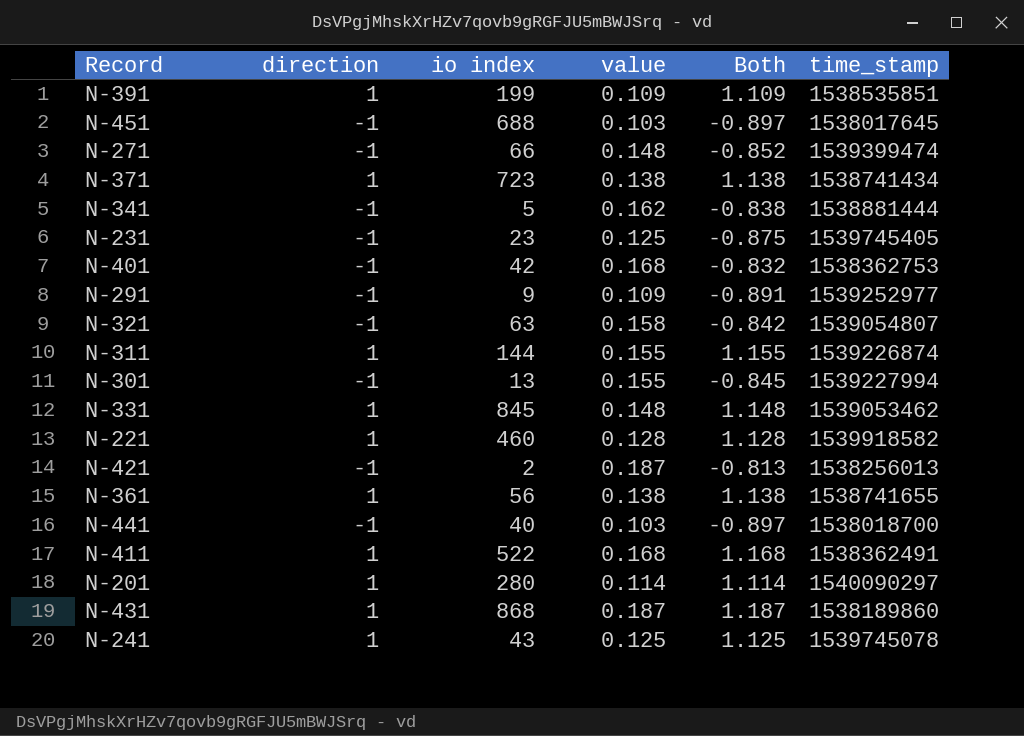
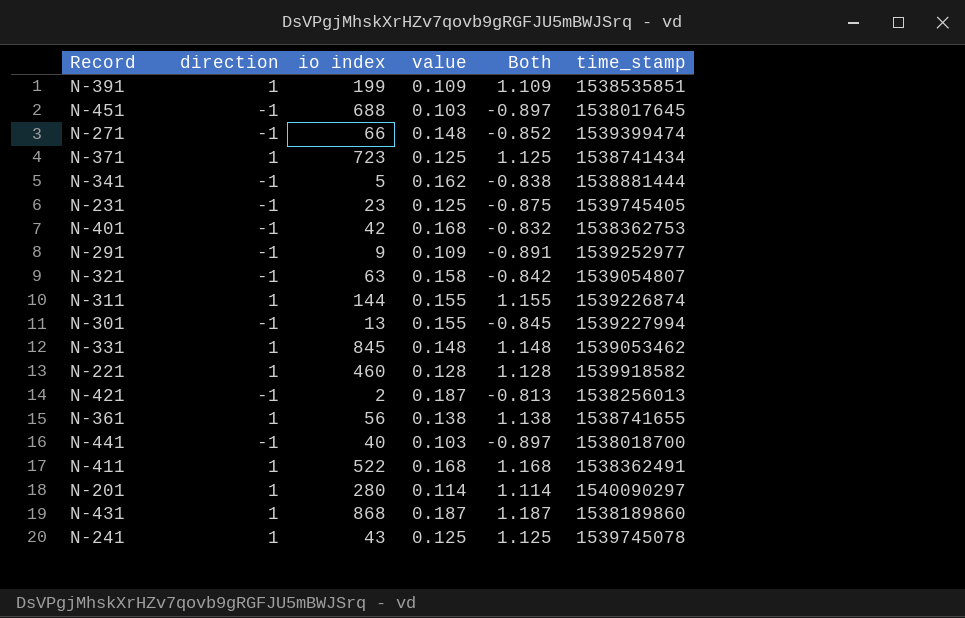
N-371 | value: 0.138 -> 0.125
N-371 | Both: 1.138 -> 1.125

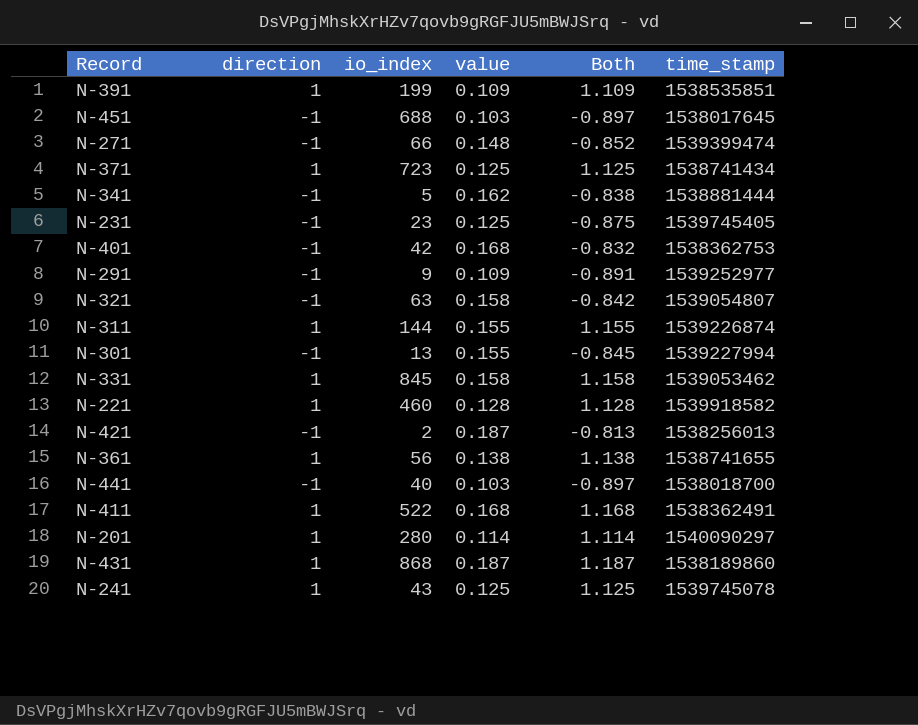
column name: io index -> io_index
N-331 | value: 0.148 -> 0.158
N-331 | Both: 1.148 -> 1.158

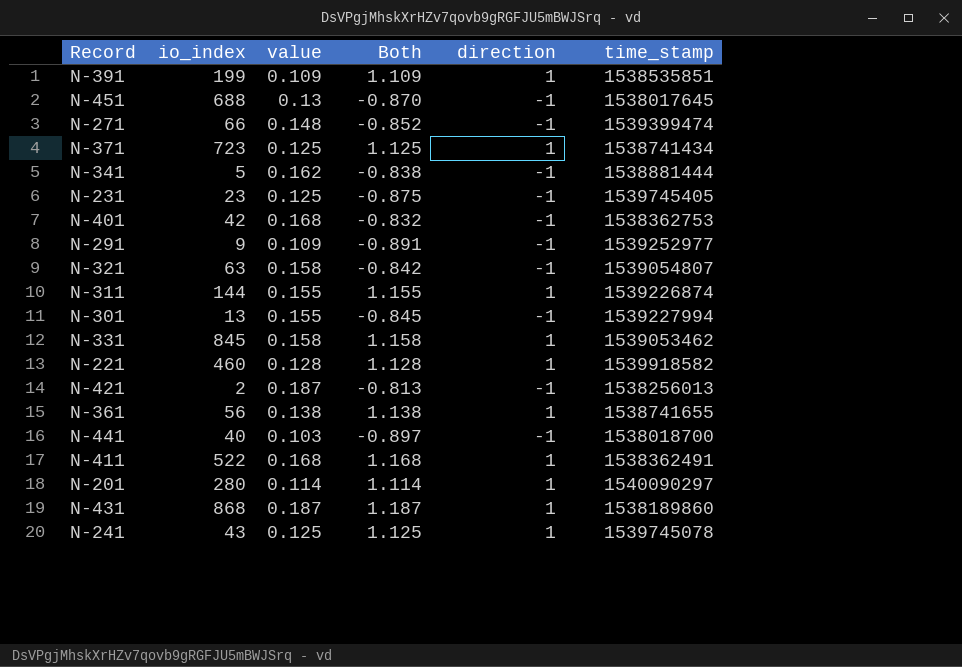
column direction | position: 2 -> 5
N-451 | value: 0.103 -> 0.13
N-451 | Both: -0.897 -> -0.870

